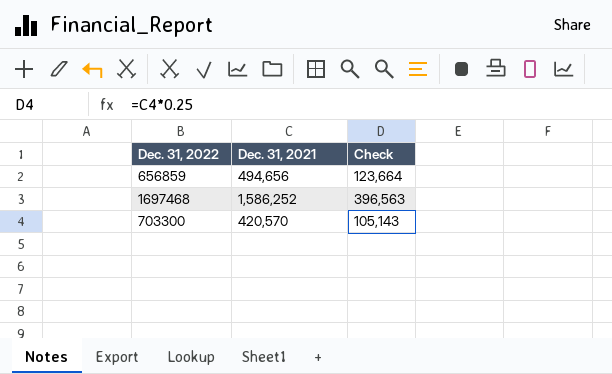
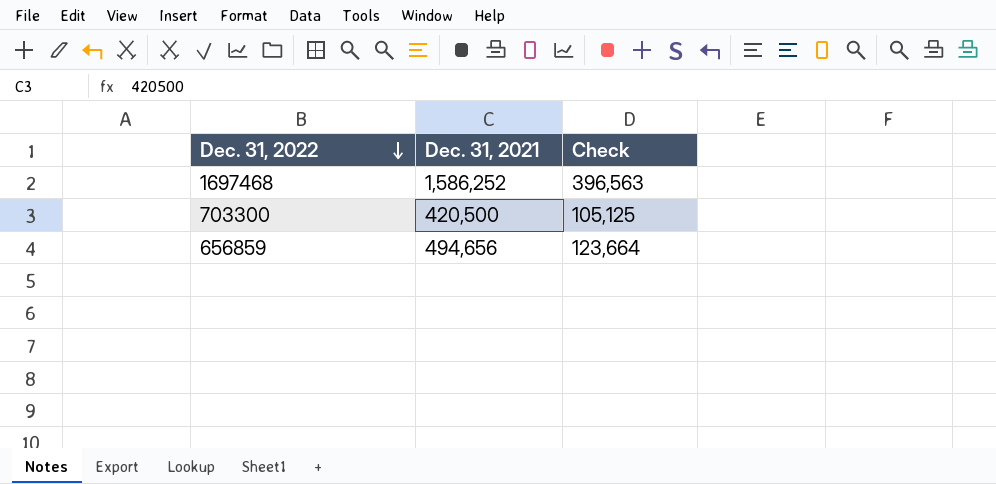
row order: none -> Dec. 31, 2022 descending
703300 | Dec. 31, 2021: 420,570 -> 420,500
703300 | Check: 105,143 -> 105,125

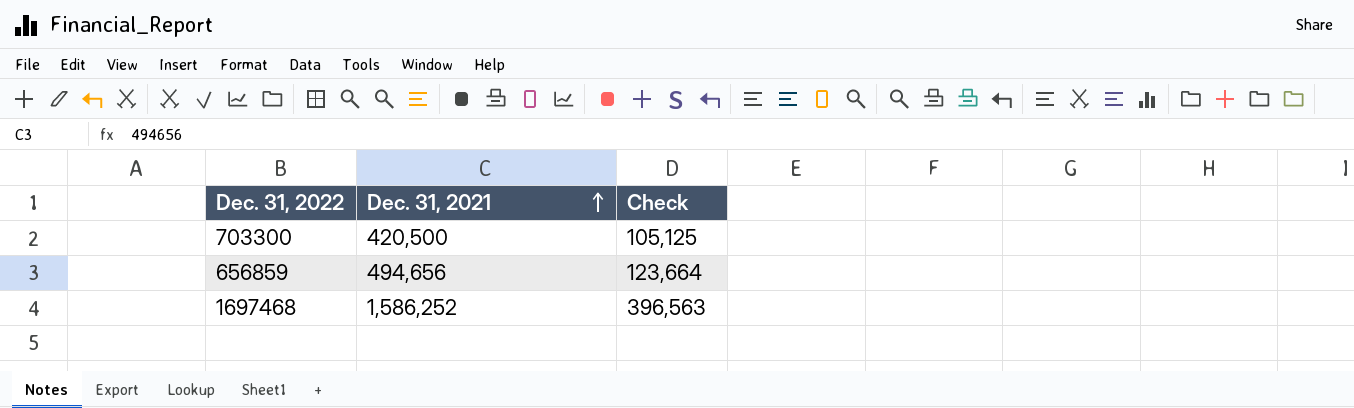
row order: Dec. 31, 2022 descending -> Dec. 31, 2021 ascending

